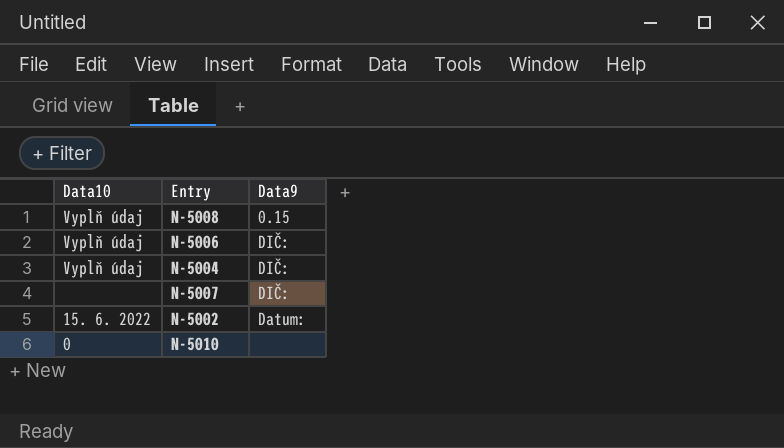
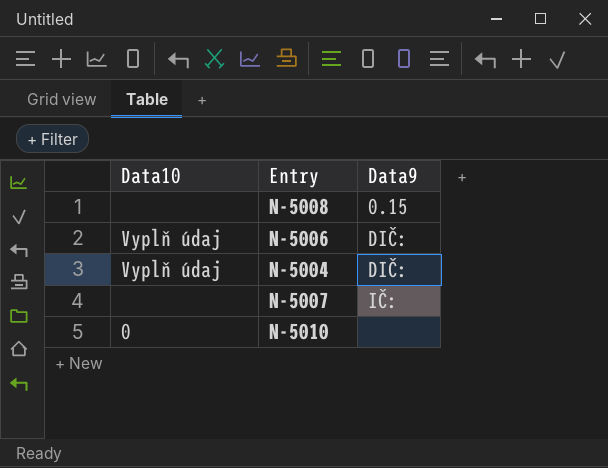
row N-5002: 15. 6. 2022 | Datum: -> none
N-5008 | Data10: Vyplň údaj -> none
N-5007 | Data9: DIČ: -> IČ:

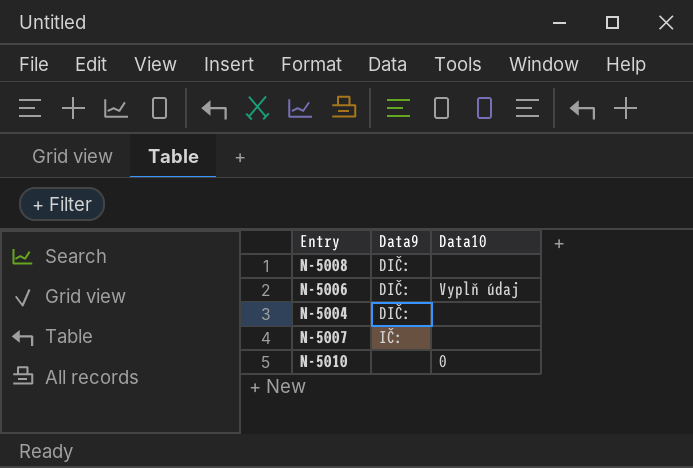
column Data10 | position: 1 -> 3
N-5008 | Data9: 0.15 -> DIČ:
N-5004 | Data10: Vyplň údaj -> none

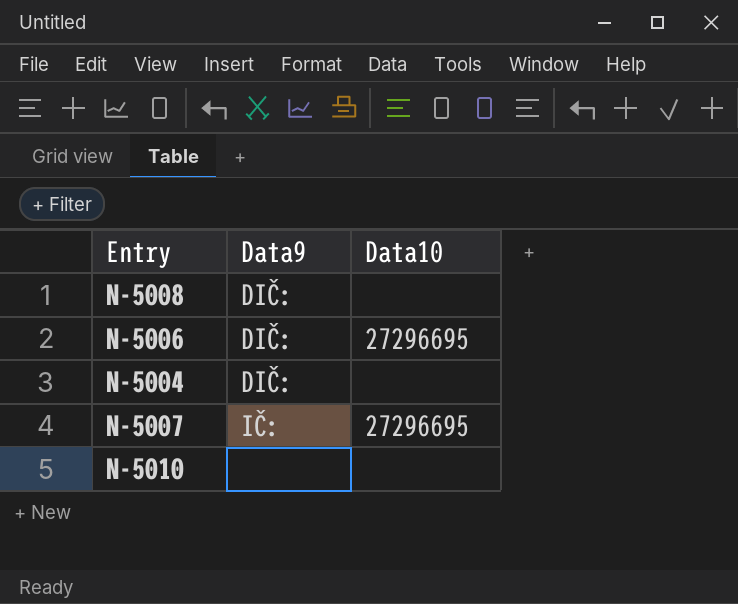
N-5006 | Data10: Vyplň údaj -> 27296695
N-5007 | Data10: none -> 27296695
N-5010 | Data10: 0 -> none

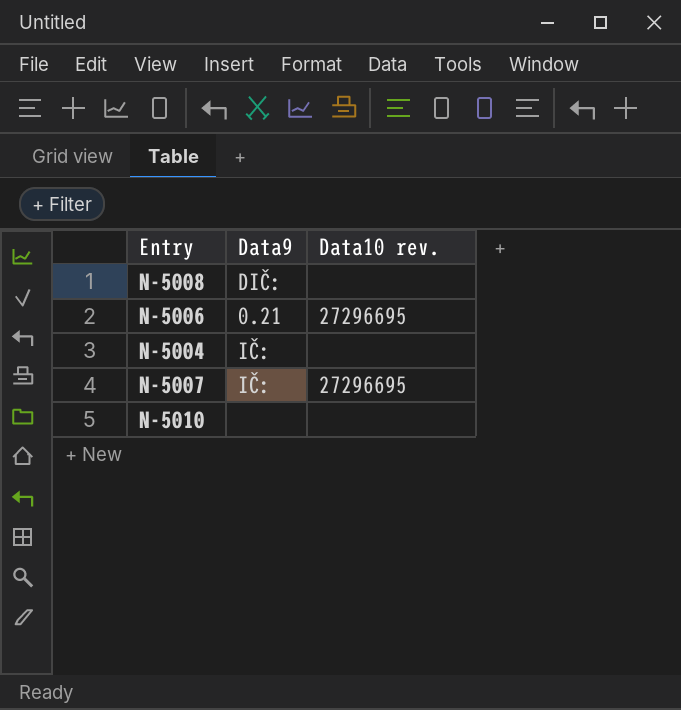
column name: Data10 -> Data10 rev.
N-5006 | Data9: DIČ: -> 0.21
N-5004 | Data9: DIČ: -> IČ:

